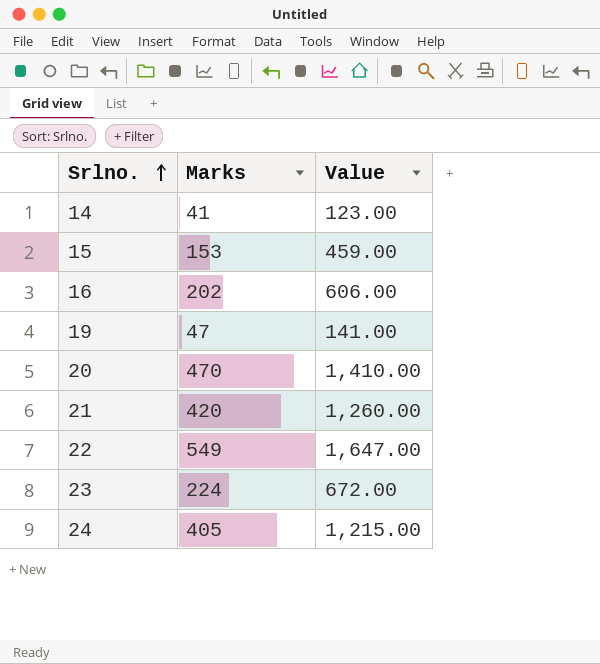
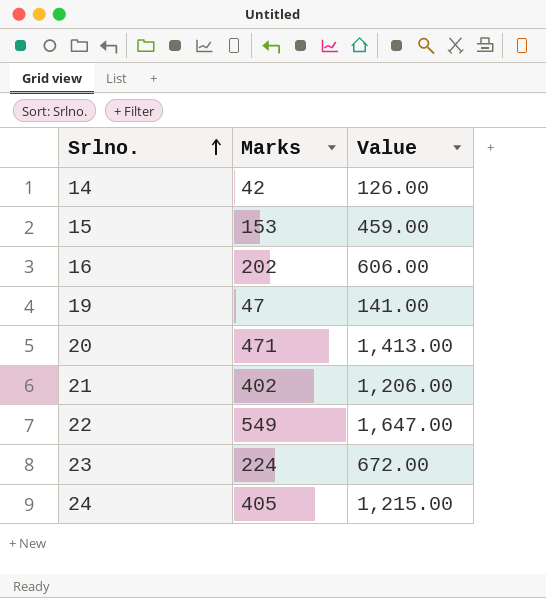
14 | Marks: 41 -> 42
14 | Value: 123.00 -> 126.00
20 | Marks: 470 -> 471
20 | Value: 1,410.00 -> 1,413.00
21 | Marks: 420 -> 402
21 | Value: 1,260.00 -> 1,206.00

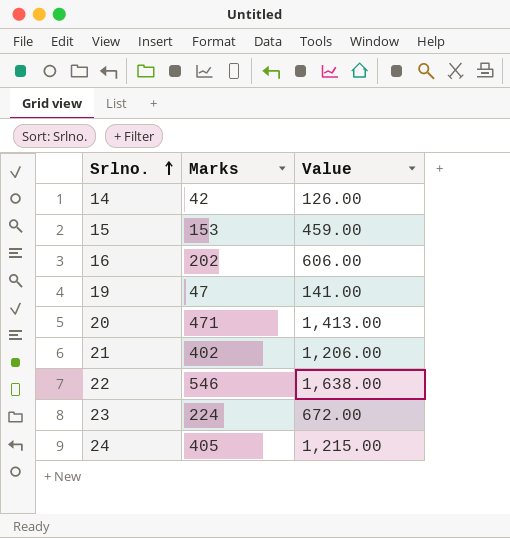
22 | Marks: 549 -> 546
22 | Value: 1,647.00 -> 1,638.00

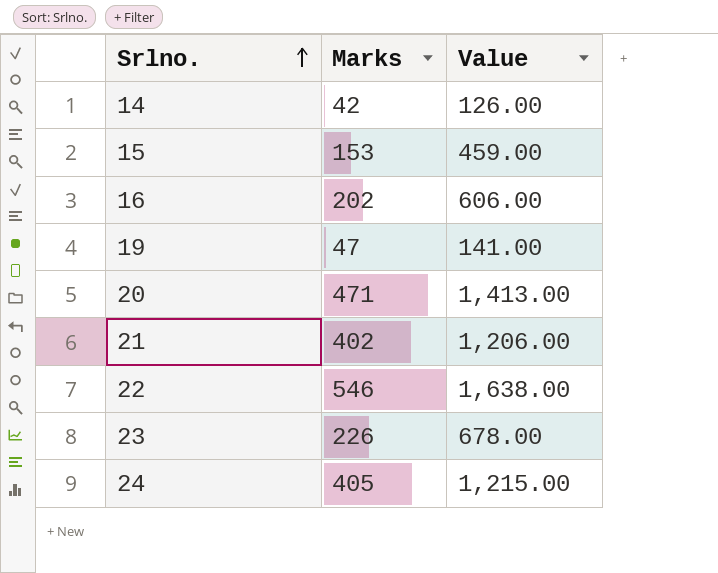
23 | Marks: 224 -> 226
23 | Value: 672.00 -> 678.00

